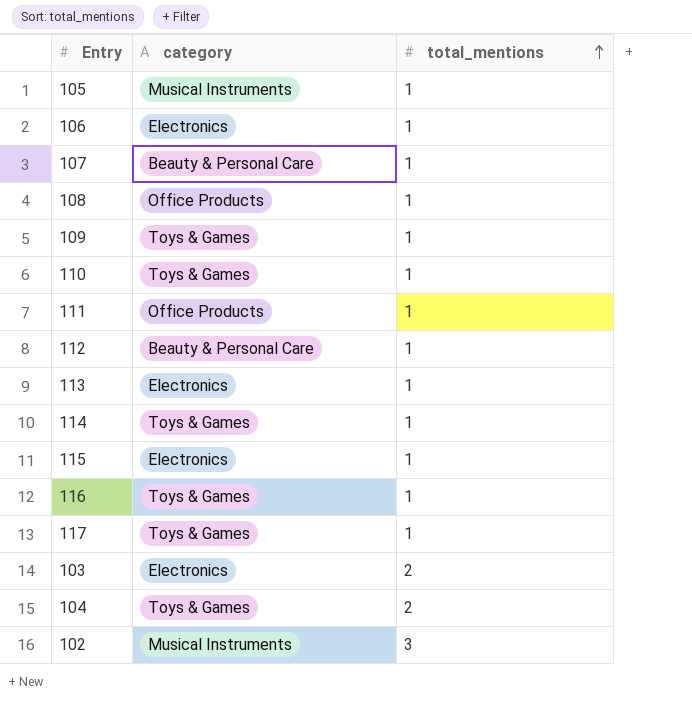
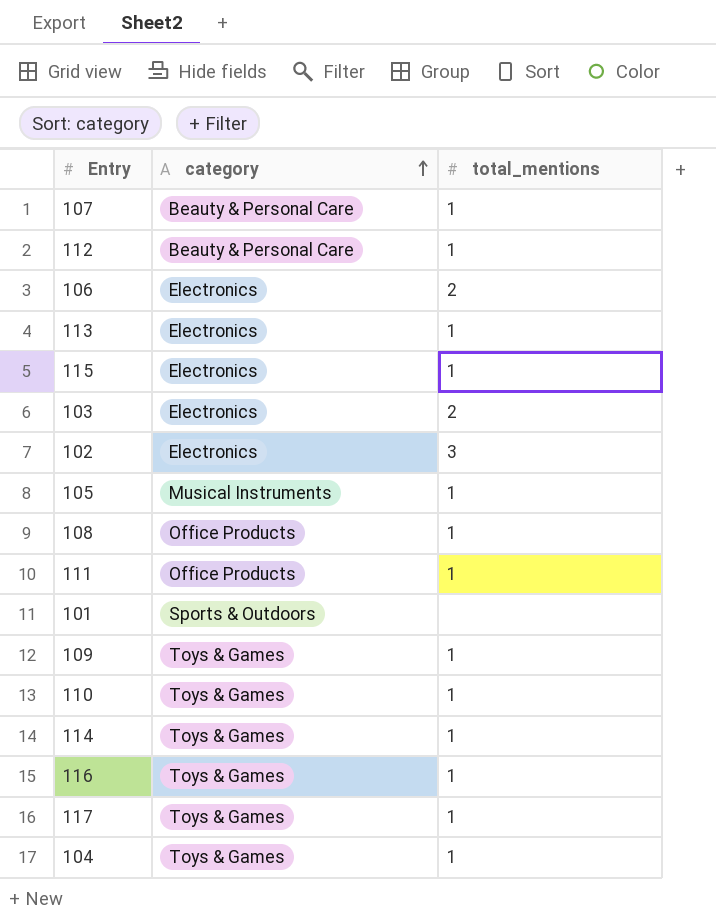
row order: total_mentions ascending -> category ascending
106 | total_mentions: 1 -> 2
102 | category: Musical Instruments -> Electronics
row 101: none -> Sports & Outdoors | none
104 | total_mentions: 2 -> 1

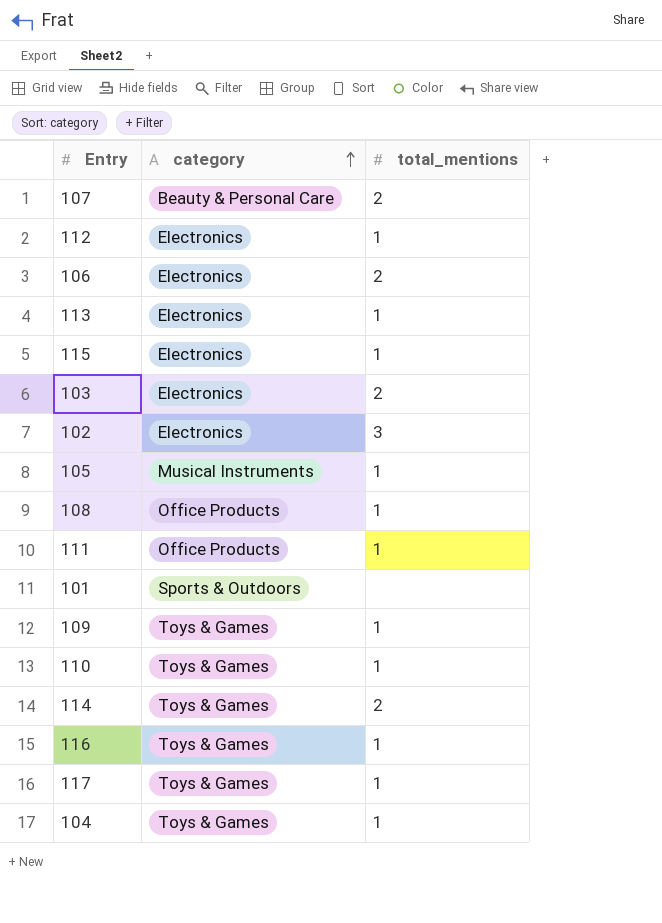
107 | total_mentions: 1 -> 2
112 | category: Beauty & Personal Care -> Electronics
114 | total_mentions: 1 -> 2

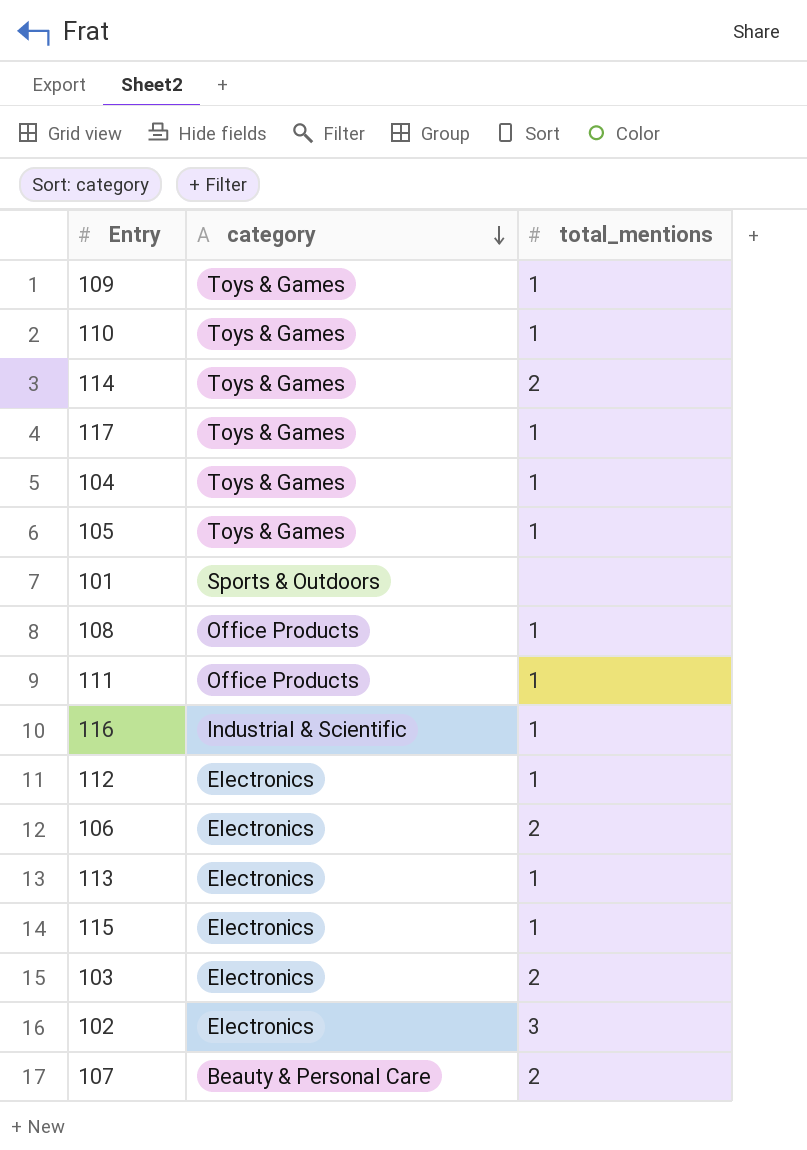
row order: category ascending -> category descending
105 | category: Musical Instruments -> Toys & Games
116 | category: Toys & Games -> Industrial & Scientific

